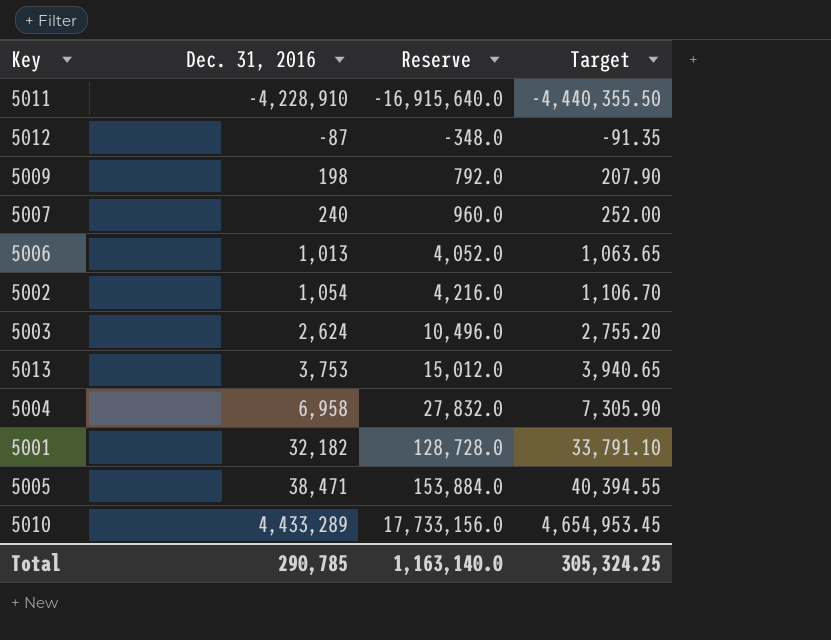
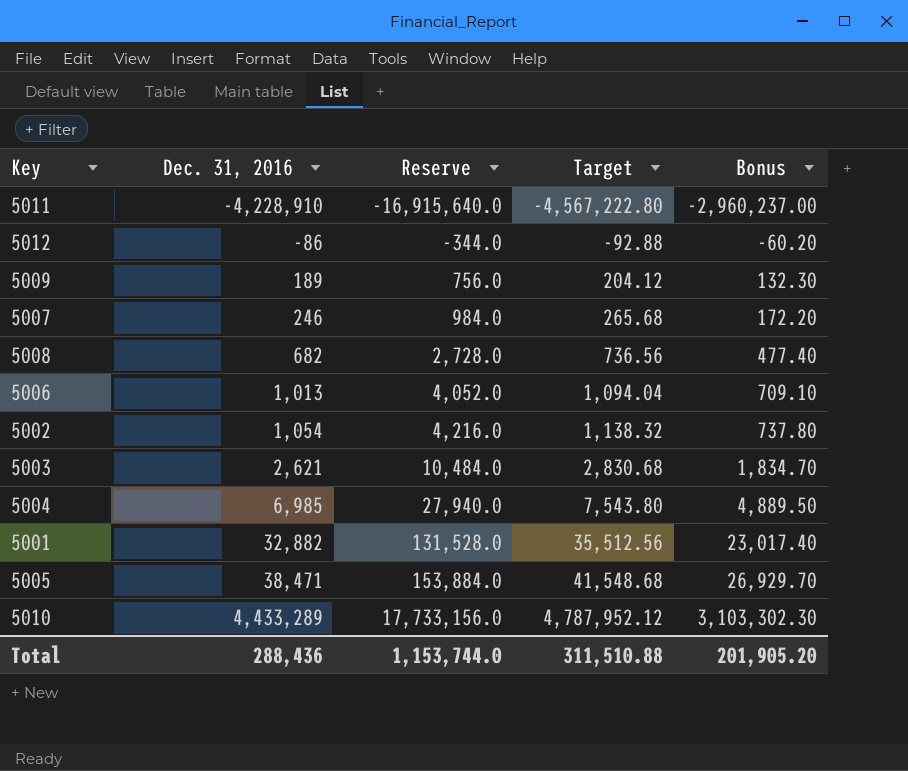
column Target | formula: [Dec. 31, 2016] * 1.05 -> [Dec. 31, 2016] * 1.08
column Bonus | formula: none -> [Dec. 31, 2016] * 0.7
row 5013: 3,753 | 15,012.0 | 3,940.65 -> none
5012 | Dec. 31, 2016: -87 -> -86
5012 | Reserve: -348.0 -> -344.0
5009 | Dec. 31, 2016: 198 -> 189
5009 | Reserve: 792.0 -> 756.0
5007 | Dec. 31, 2016: 240 -> 246
5007 | Reserve: 960.0 -> 984.0
row 5008: none -> 682 | 2,728.0 | 736.56 | 477.40
5003 | Dec. 31, 2016: 2,624 -> 2,621
5003 | Reserve: 10,496.0 -> 10,484.0
5004 | Dec. 31, 2016: 6,958 -> 6,985
5004 | Reserve: 27,832.0 -> 27,940.0
5001 | Dec. 31, 2016: 32,182 -> 32,882
5001 | Reserve: 128,728.0 -> 131,528.0
Total | Dec. 31, 2016: 290,785 -> 288,436
Total | Reserve: 1,163,140.0 -> 1,153,744.0
Total | Target: 305,324.25 -> 311,510.88

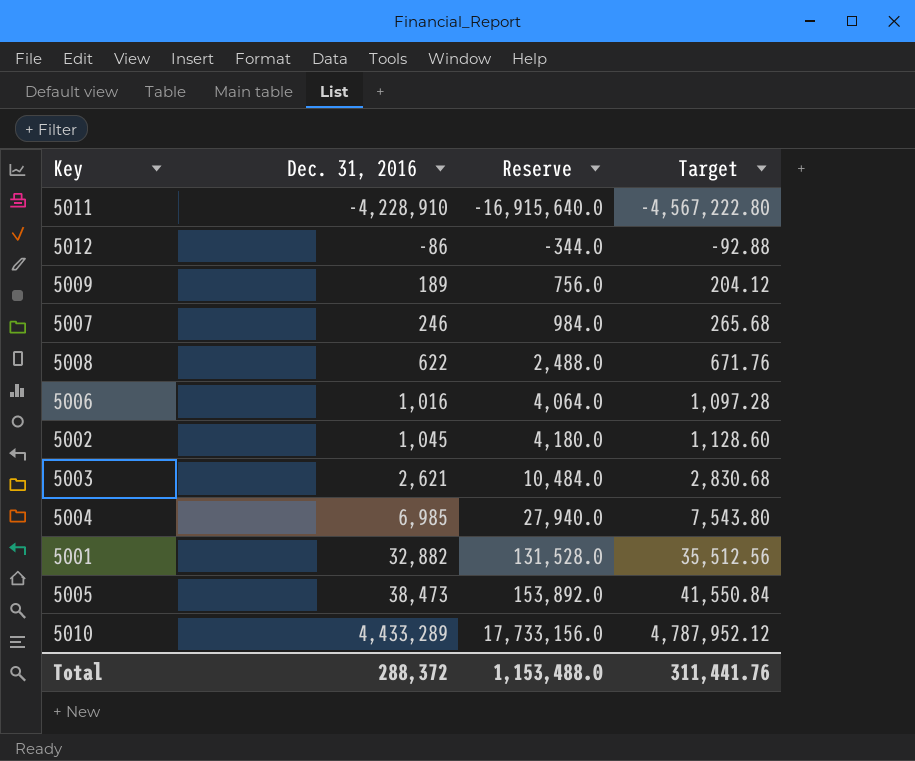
column Bonus | formula: [Dec. 31, 2016] * 0.7 -> none
5008 | Dec. 31, 2016: 682 -> 622
5008 | Reserve: 2,728.0 -> 2,488.0
5008 | Target: 736.56 -> 671.76
5006 | Dec. 31, 2016: 1,013 -> 1,016
5006 | Reserve: 4,052.0 -> 4,064.0
5006 | Target: 1,094.04 -> 1,097.28
5002 | Dec. 31, 2016: 1,054 -> 1,045
5002 | Reserve: 4,216.0 -> 4,180.0
5002 | Target: 1,138.32 -> 1,128.60
5005 | Dec. 31, 2016: 38,471 -> 38,473
5005 | Reserve: 153,884.0 -> 153,892.0
5005 | Target: 41,548.68 -> 41,550.84
Total | Dec. 31, 2016: 288,436 -> 288,372
Total | Reserve: 1,153,744.0 -> 1,153,488.0
Total | Target: 311,510.88 -> 311,441.76

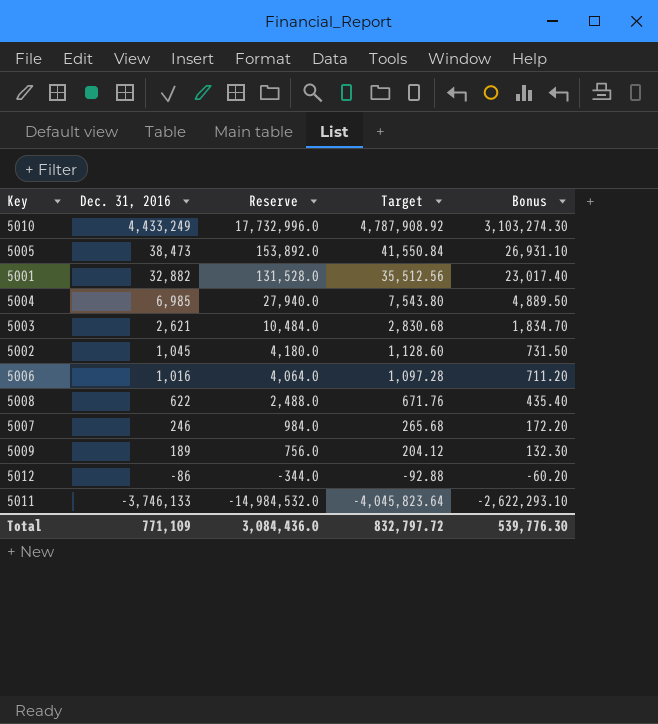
row order: Dec. 31, 2016 ascending -> Dec. 31, 2016 descending
column Bonus | formula: none -> [Dec. 31, 2016] * 0.7
5010 | Dec. 31, 2016: 4,433,289 -> 4,433,249
5010 | Reserve: 17,733,156.0 -> 17,732,996.0
5010 | Target: 4,787,952.12 -> 4,787,908.92
5011 | Dec. 31, 2016: -4,228,910 -> -3,746,133
5011 | Reserve: -16,915,640.0 -> -14,984,532.0
5011 | Target: -4,567,222.80 -> -4,045,823.64
Total | Dec. 31, 2016: 288,372 -> 771,109
Total | Reserve: 1,153,488.0 -> 3,084,436.0
Total | Target: 311,441.76 -> 832,797.72

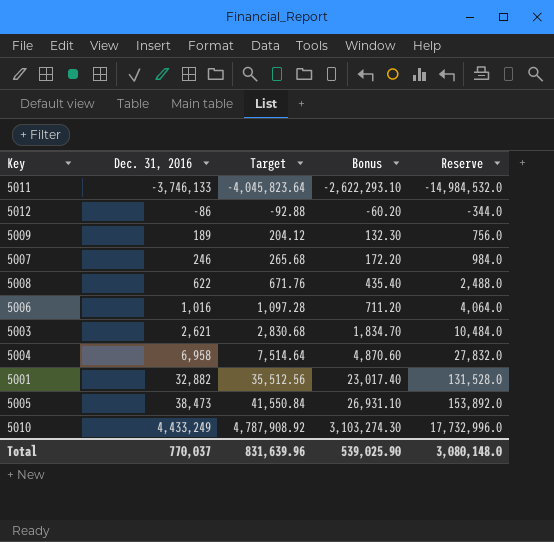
row order: Dec. 31, 2016 descending -> Dec. 31, 2016 ascending
column Reserve | position: 3 -> 5
row 5002: 1,045 | 4,180.0 | 1,128.60 | 731.50 -> none
5004 | Dec. 31, 2016: 6,985 -> 6,958
5004 | Target: 7,543.80 -> 7,514.64
5004 | Bonus: 4,889.50 -> 4,870.60
5004 | Reserve: 27,940.0 -> 27,832.0
Total | Dec. 31, 2016: 771,109 -> 770,037
Total | Target: 832,797.72 -> 831,639.96
Total | Bonus: 539,776.30 -> 539,025.90
Total | Reserve: 3,084,436.0 -> 3,080,148.0

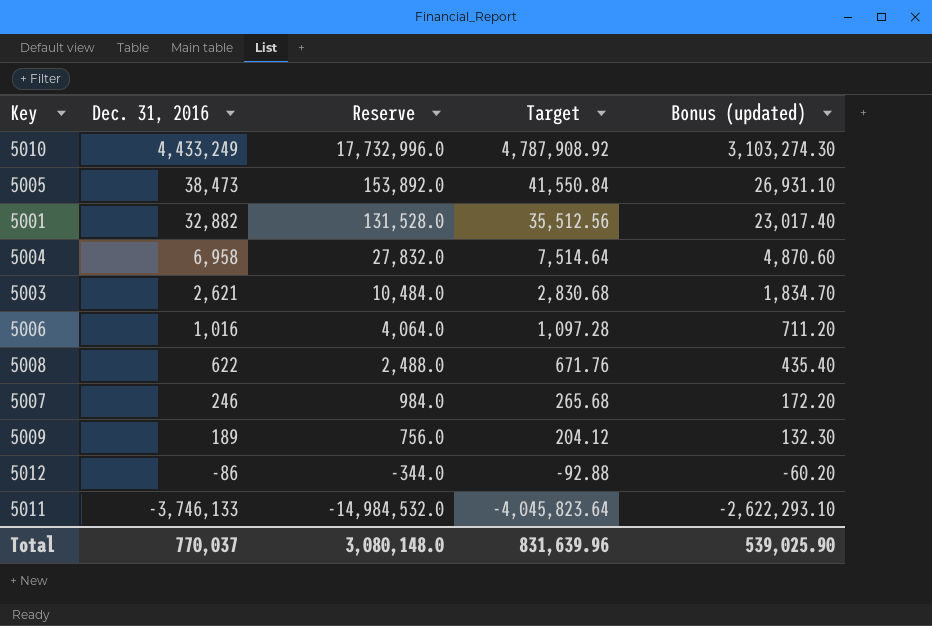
row order: Dec. 31, 2016 ascending -> Dec. 31, 2016 descending
column Reserve | position: 5 -> 3
column name: Bonus -> Bonus (updated)

